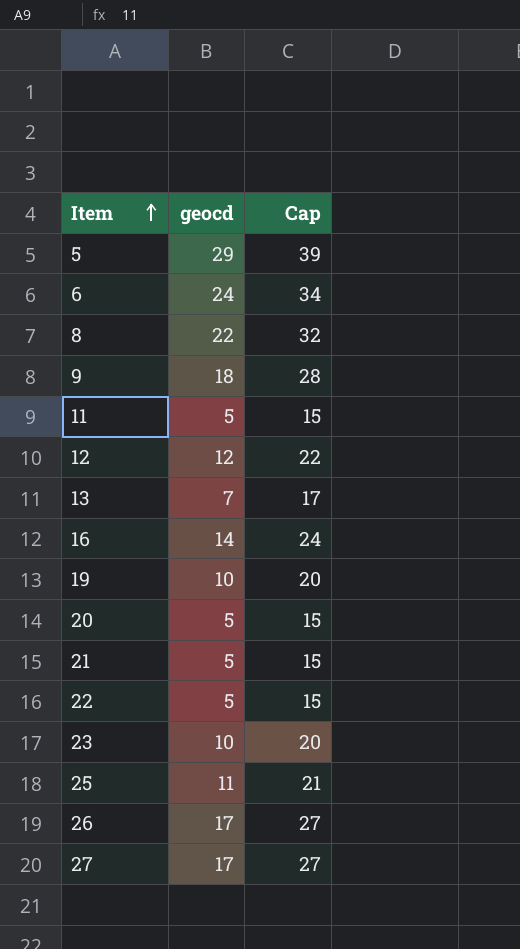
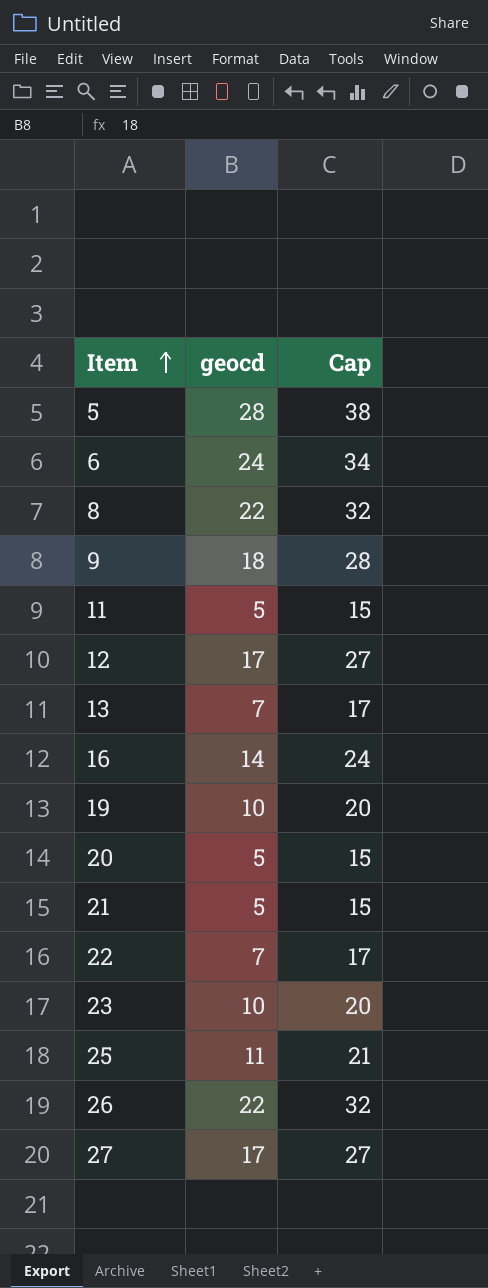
5 | geocd: 29 -> 28
5 | Cap: 39 -> 38
12 | geocd: 12 -> 17
12 | Cap: 22 -> 27
22 | geocd: 5 -> 7
22 | Cap: 15 -> 17
26 | geocd: 17 -> 22
26 | Cap: 27 -> 32

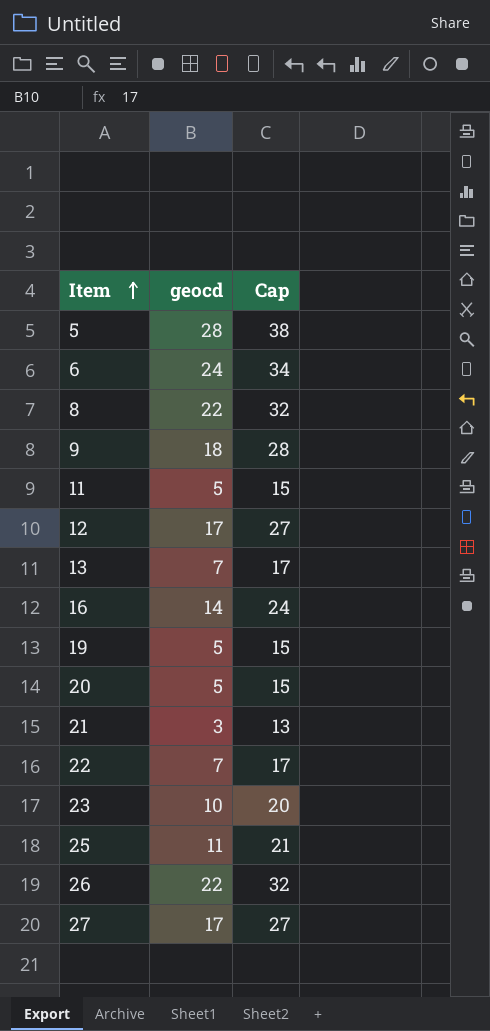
19 | geocd: 10 -> 5
19 | Cap: 20 -> 15
21 | geocd: 5 -> 3
21 | Cap: 15 -> 13

